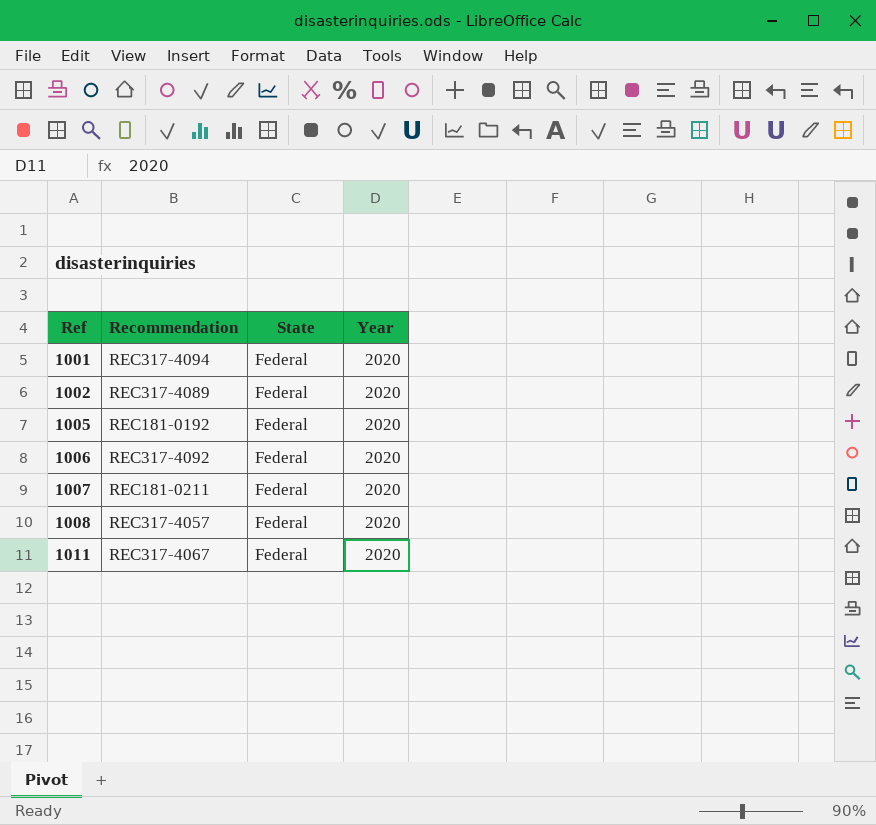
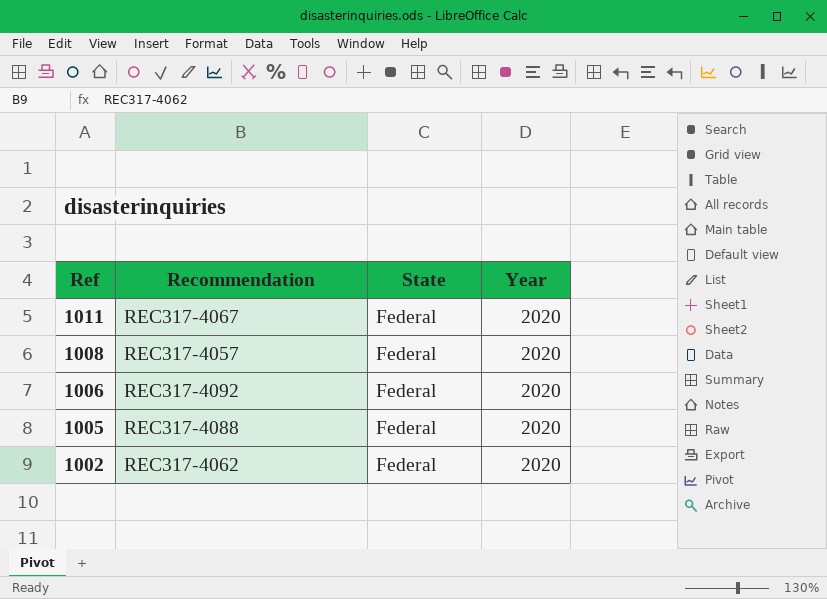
row order: Ref ascending -> Ref descending
row 1001: REC317-4094 | Federal | 2020 -> none
row 1007: REC181-0211 | Federal | 2020 -> none
1005 | Recommendation: REC181-0192 -> REC317-4088
1002 | Recommendation: REC317-4089 -> REC317-4062

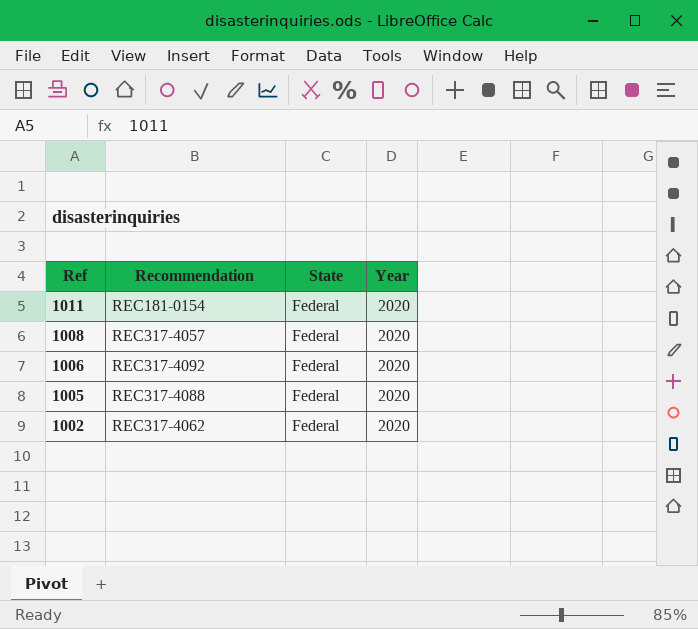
1011 | Recommendation: REC317-4067 -> REC181-0154

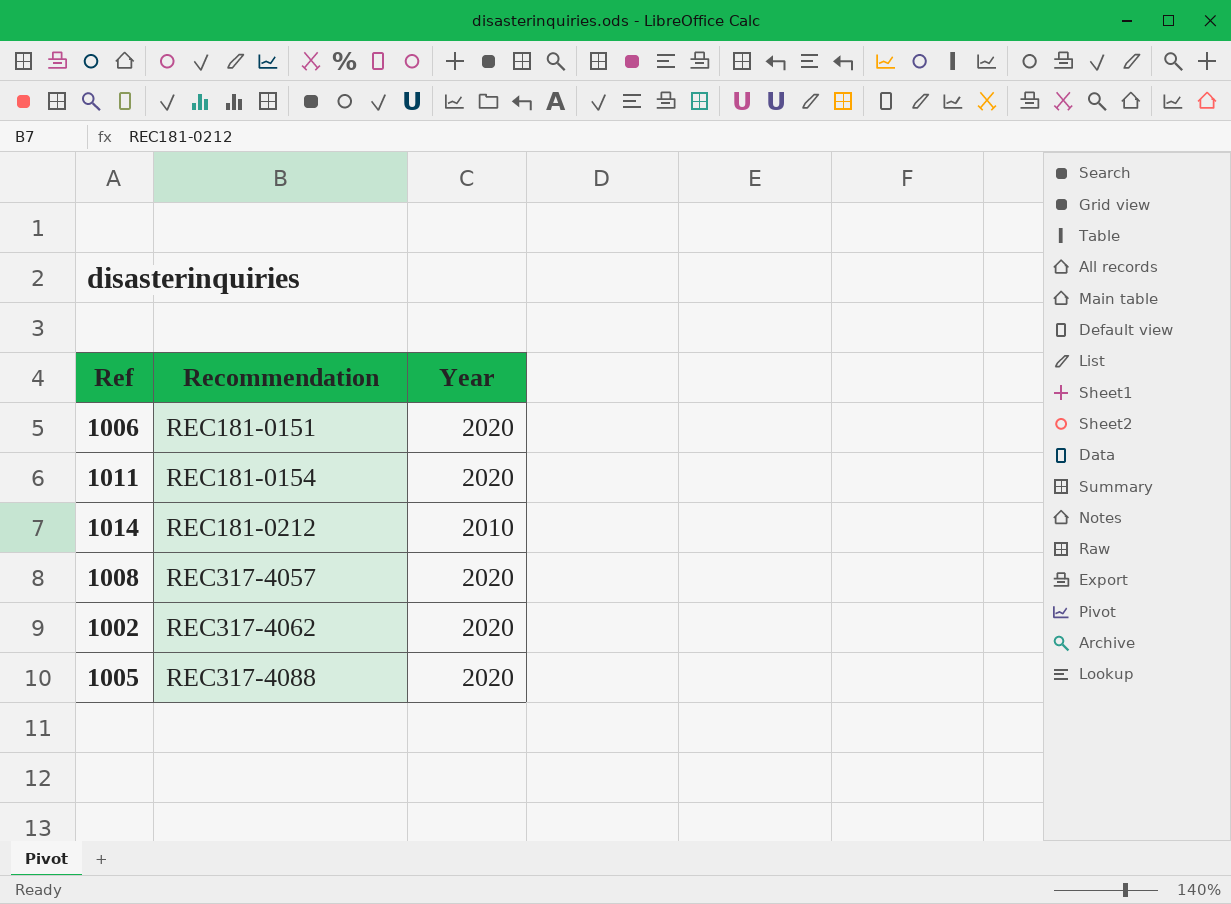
row order: Ref descending -> Recommendation ascending
column State | position: 3 -> none
1006 | Recommendation: REC317-4092 -> REC181-0151
row 1014: none -> REC181-0212 | 2010

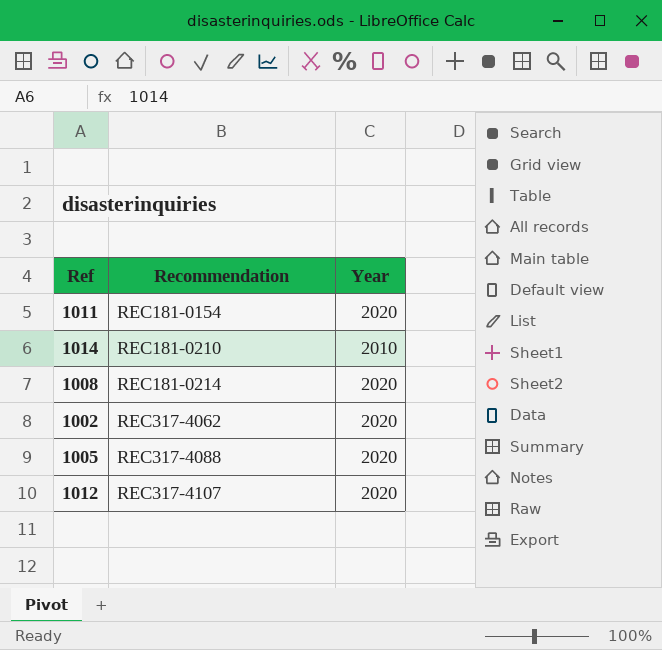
row 1006: REC181-0151 | 2020 -> none
1014 | Recommendation: REC181-0212 -> REC181-0210
1008 | Recommendation: REC317-4057 -> REC181-0214
row 1012: none -> REC317-4107 | 2020

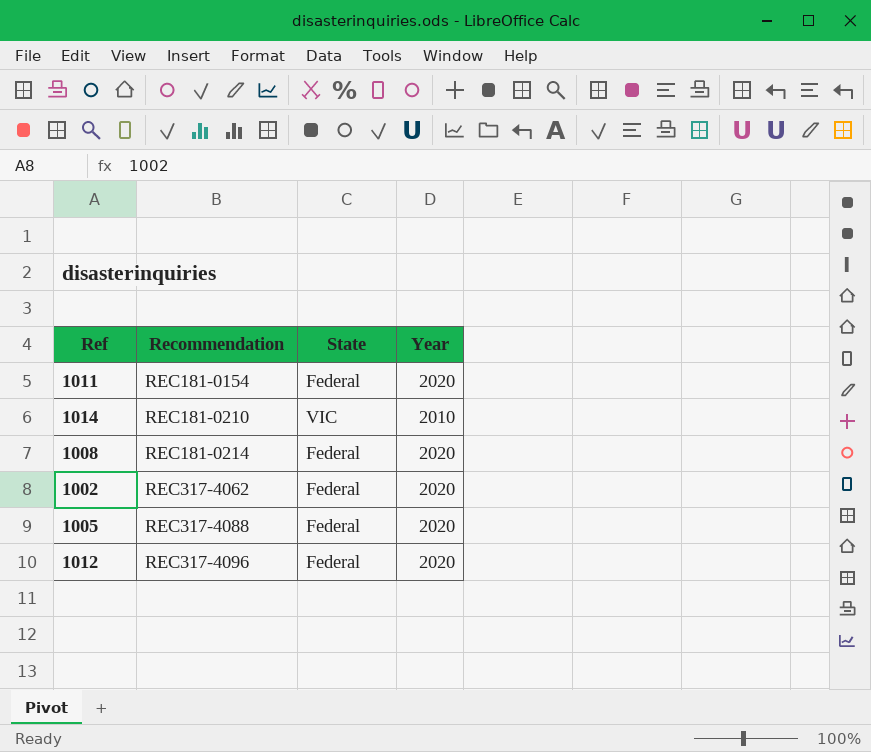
column State | position: none -> 3
1012 | Recommendation: REC317-4107 -> REC317-4096

